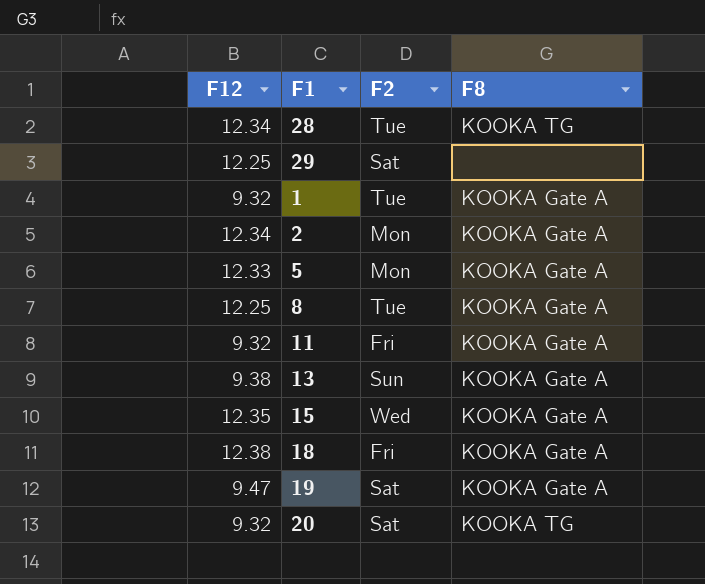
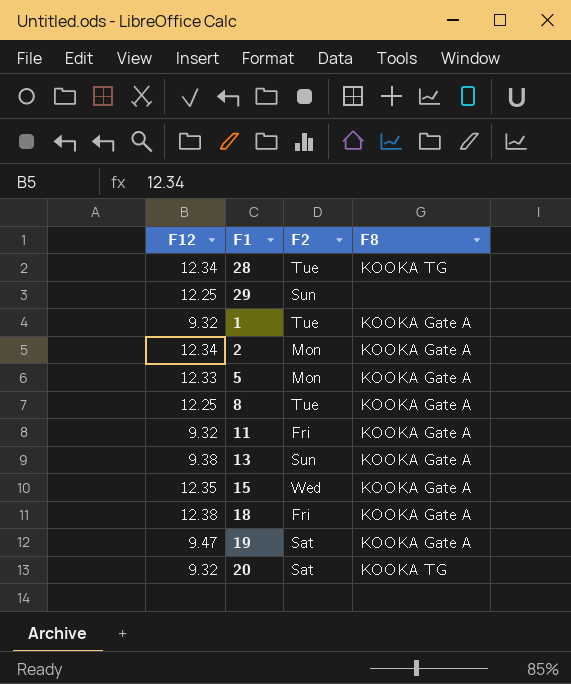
29 | F2: Sat -> Sun

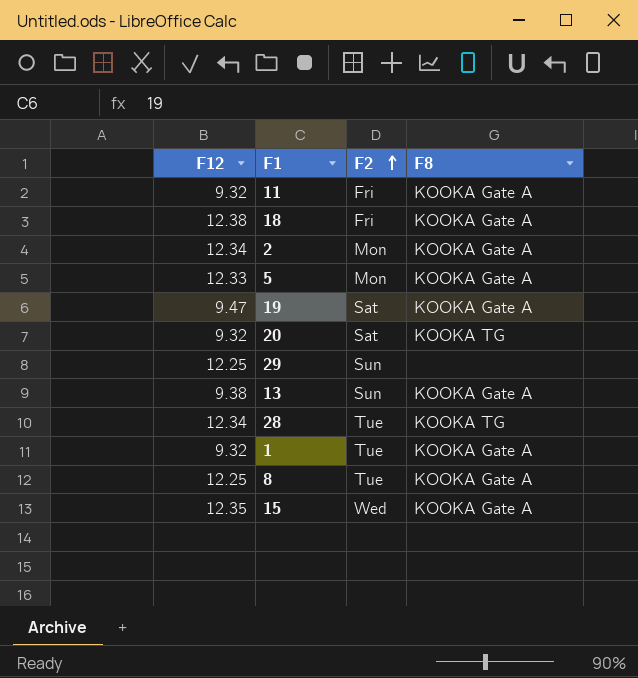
row order: none -> F2 ascending

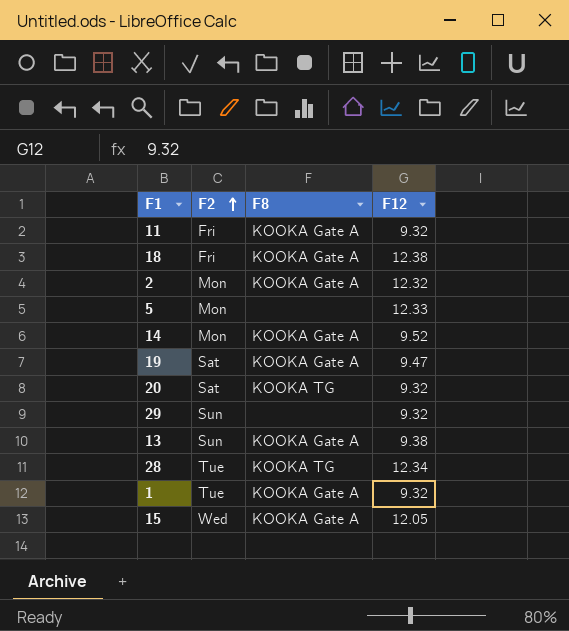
column F12 | position: 1 -> 4
row 8: 12.25 | Tue | KOOKA Gate A -> none
2 | F12: 12.34 -> 12.32
5 | F8: KOOKA Gate A -> none
row 14: none -> Mon | KOOKA Gate A | 9.52
29 | F12: 12.25 -> 9.32
15 | F12: 12.35 -> 12.05

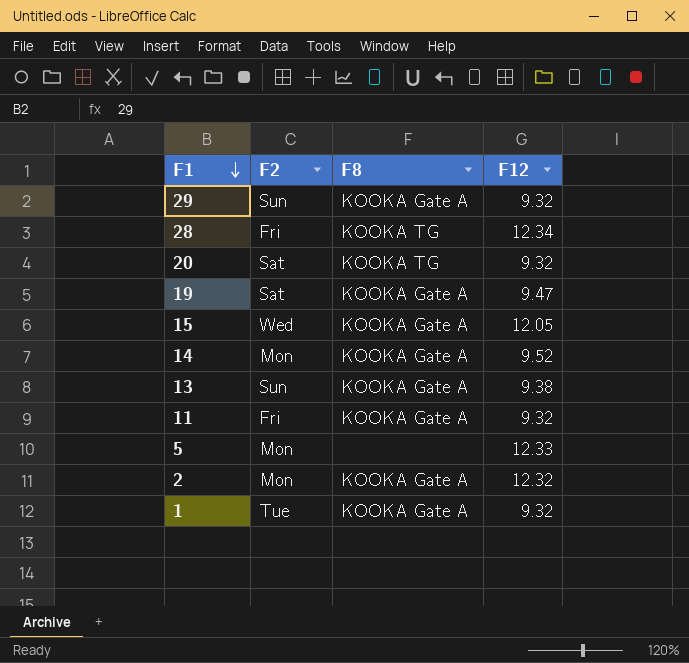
row order: F2 ascending -> F1 descending
row 18: Fri | KOOKA Gate A | 12.38 -> none
29 | F8: none -> KOOKA Gate A
28 | F2: Tue -> Fri

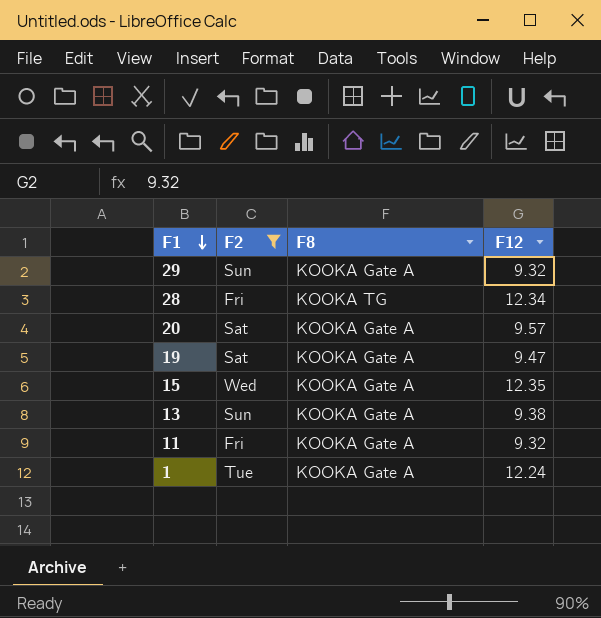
filter: none -> F2 != Mon
20 | F8: KOOKA TG -> KOOKA Gate A
20 | F12: 9.32 -> 9.57
15 | F12: 12.05 -> 12.35
1 | F12: 9.32 -> 12.24

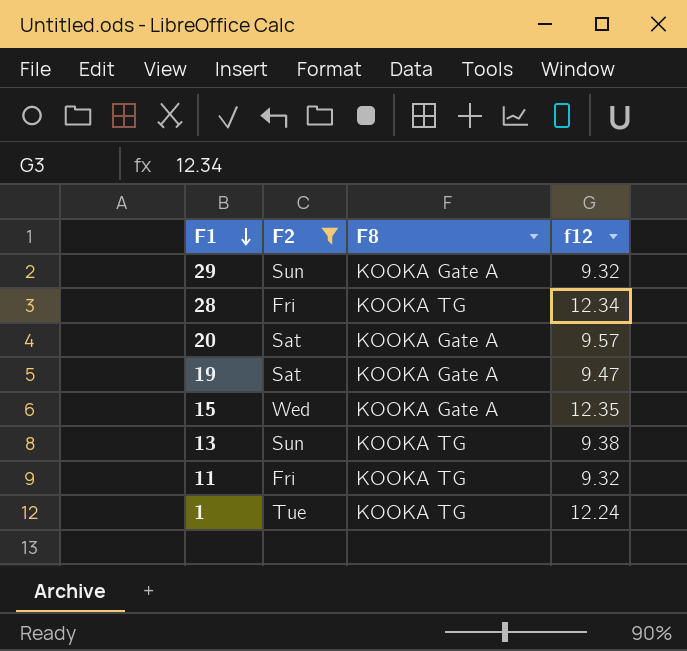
column name: F12 -> f12
13 | F8: KOOKA Gate A -> KOOKA TG
11 | F8: KOOKA Gate A -> KOOKA TG
1 | F8: KOOKA Gate A -> KOOKA TG

